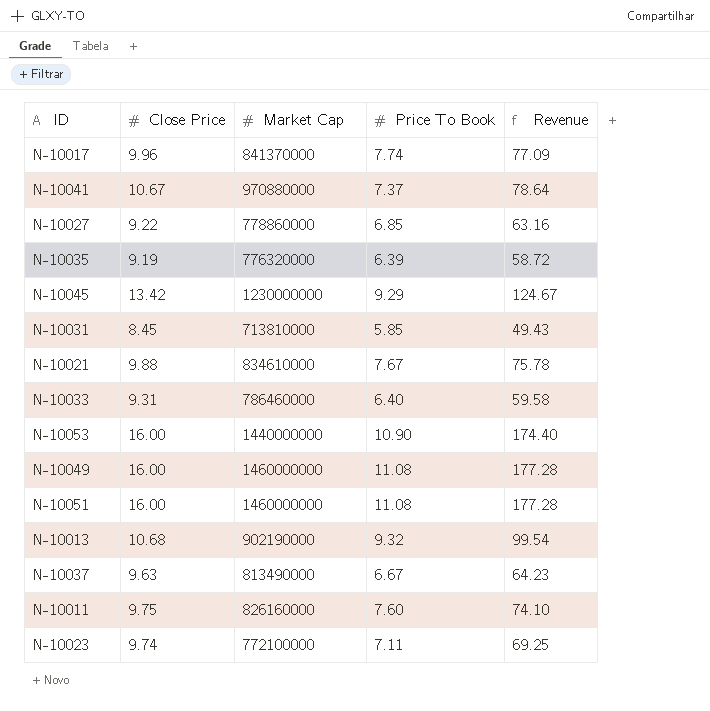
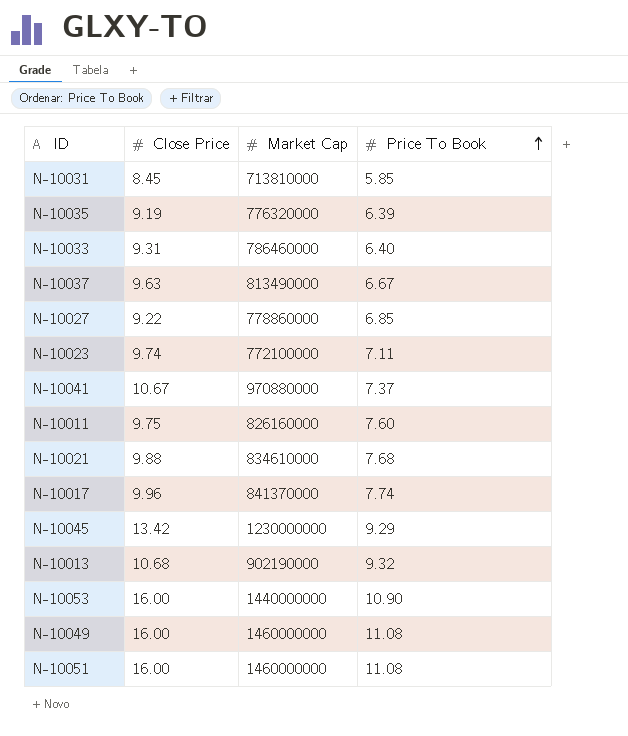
row order: none -> Price To Book ascending
column Revenue | formula: [Close Price] * [Price To Book] -> none
N-10021 | Price To Book: 7.67 -> 7.68

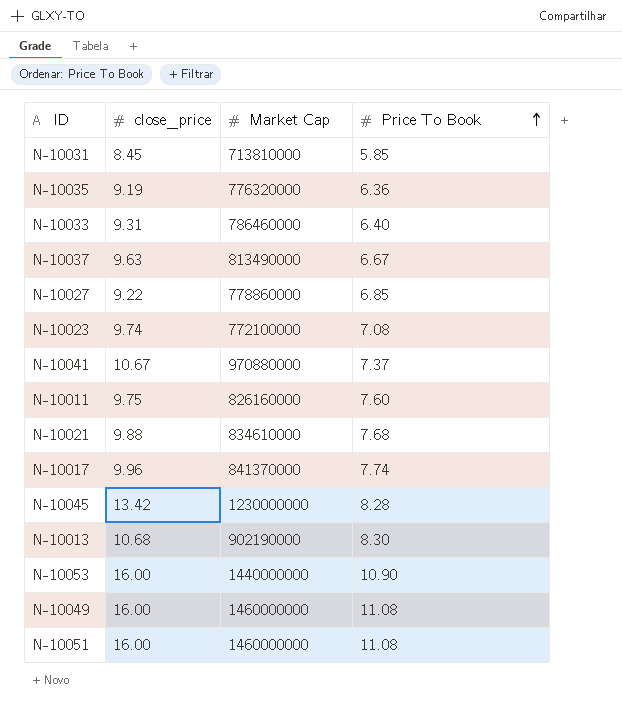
column name: Close Price -> close_price
N-10035 | Price To Book: 6.39 -> 6.36
N-10023 | Price To Book: 7.11 -> 7.08
N-10045 | Price To Book: 9.29 -> 8.28
N-10013 | Price To Book: 9.32 -> 8.30

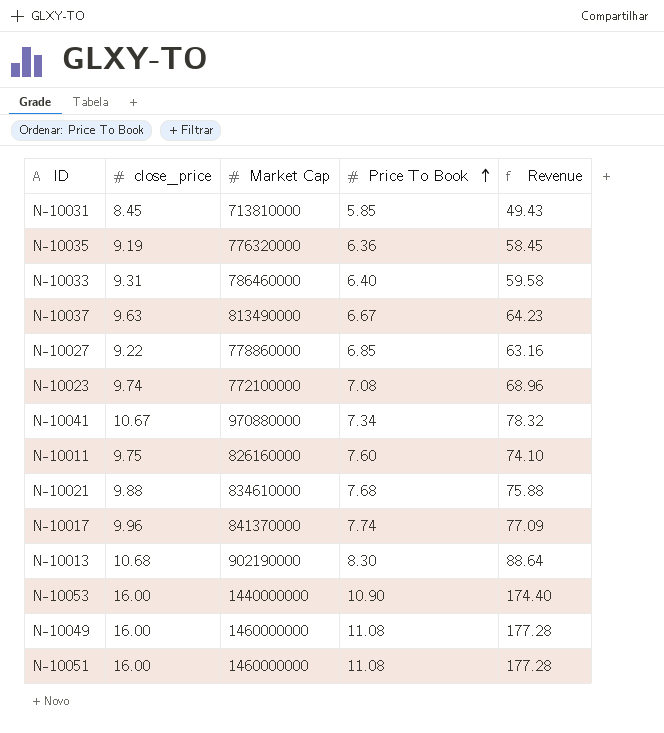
column Revenue | formula: none -> [close_price] * [Price To Book]
row N-10045: 13.42 | 1230000000 | 8.28 -> none
N-10041 | Price To Book: 7.37 -> 7.34

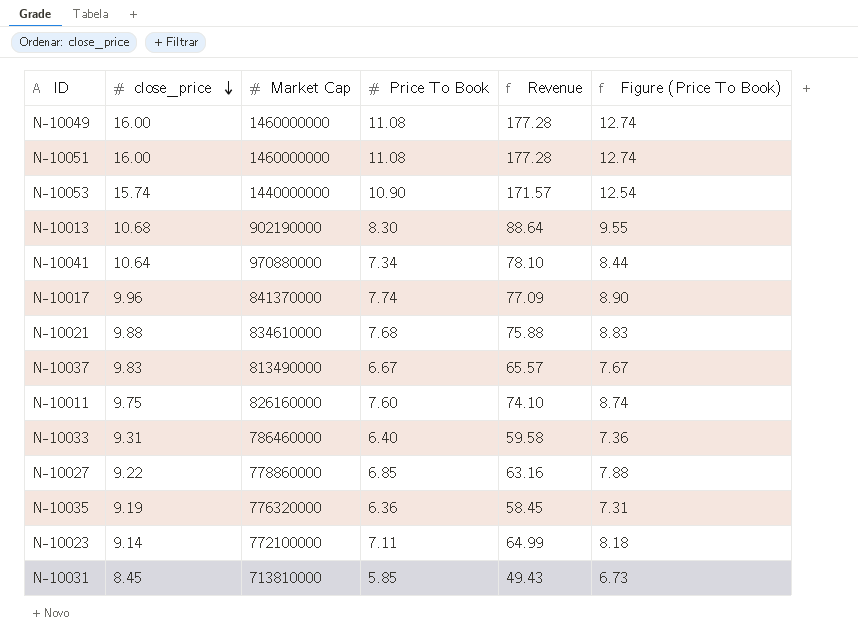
row order: Price To Book ascending -> close_price descending
column Figure (Price To Book) | formula: none -> [Price To Book] * 1.15
N-10053 | close_price: 16.00 -> 15.74
N-10053 | Revenue: 174.40 -> 171.57
N-10041 | close_price: 10.67 -> 10.64
N-10041 | Revenue: 78.32 -> 78.10
N-10037 | close_price: 9.63 -> 9.83
N-10037 | Revenue: 64.23 -> 65.57
N-10023 | close_price: 9.74 -> 9.14
N-10023 | Price To Book: 7.08 -> 7.11
N-10023 | Revenue: 68.96 -> 64.99

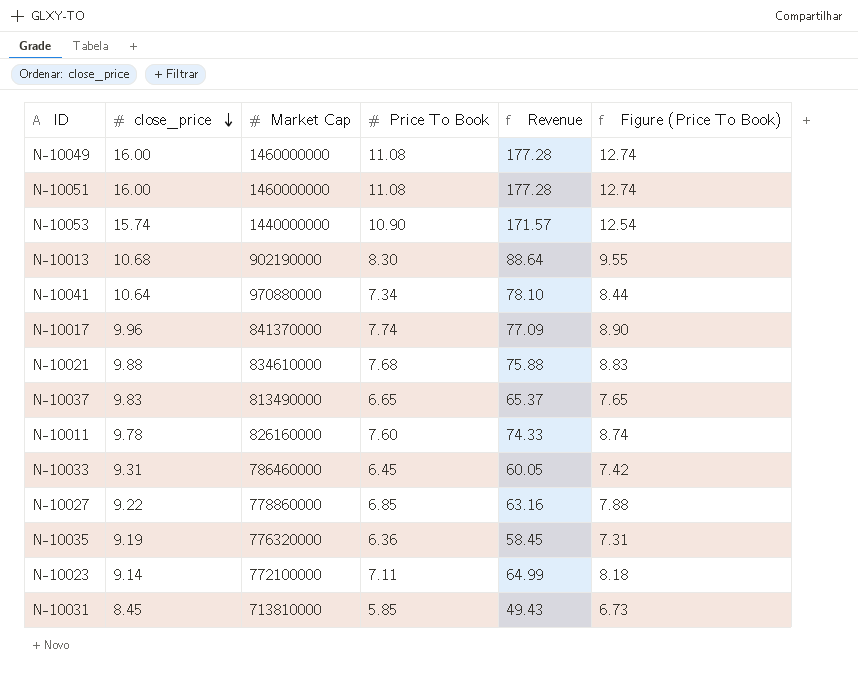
N-10037 | Price To Book: 6.67 -> 6.65
N-10037 | Revenue: 65.57 -> 65.37
N-10037 | Figure (Price To Book): 7.67 -> 7.65
N-10011 | close_price: 9.75 -> 9.78
N-10011 | Revenue: 74.10 -> 74.33
N-10033 | Price To Book: 6.40 -> 6.45
N-10033 | Revenue: 59.58 -> 60.05
N-10033 | Figure (Price To Book): 7.36 -> 7.42

